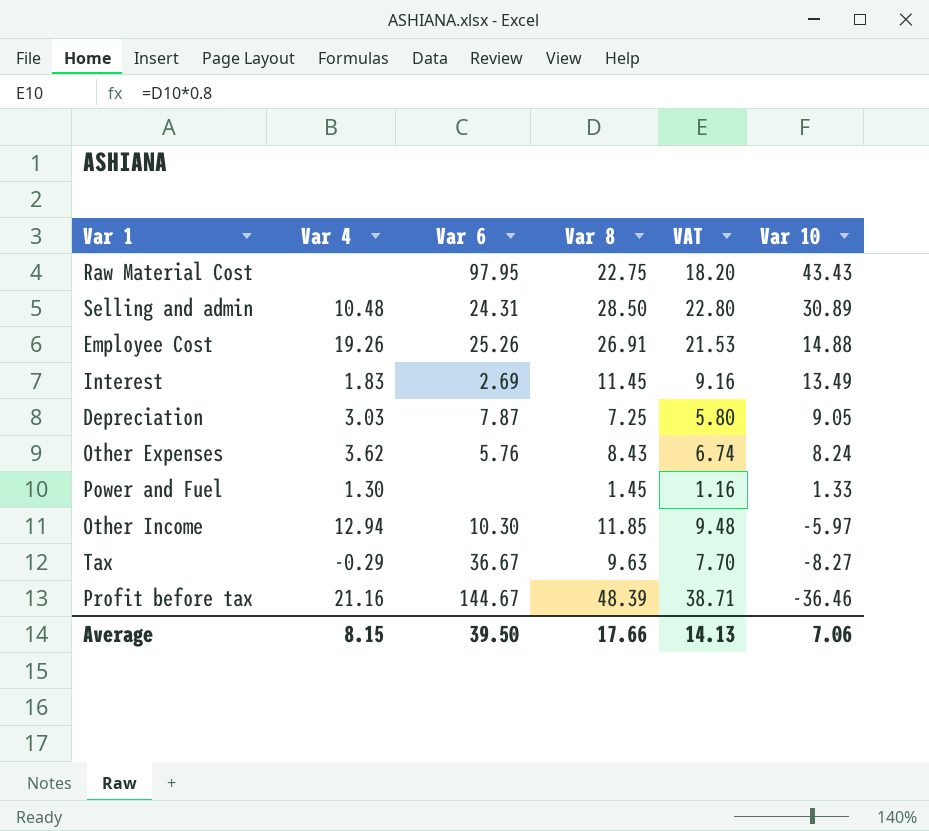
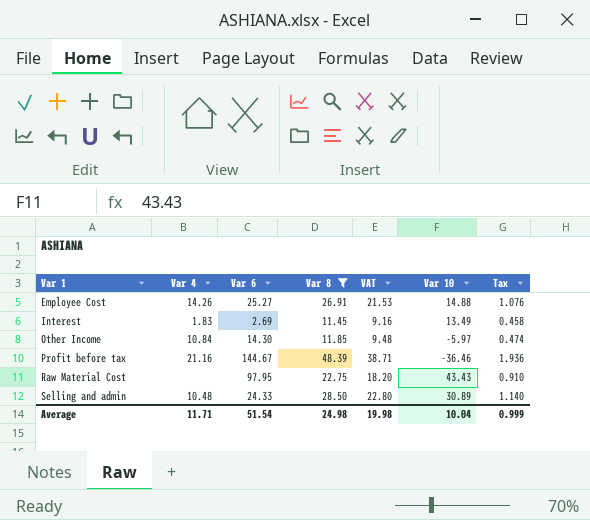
filter: none -> Var 8 >= 11.45
row order: Var 10 descending -> Var 1 ascending
column Tax | formula: none -> [Var 8] * 0.04
Employee Cost | Var 4: 19.26 -> 14.26
Employee Cost | Var 6: 25.26 -> 25.27
Other Income | Var 4: 12.94 -> 10.84
Other Income | Var 6: 10.30 -> 14.30
Selling and admin | Var 6: 24.31 -> 24.33
Average | Var 4: 8.15 -> 11.71
Average | Var 6: 39.50 -> 51.54
Average | Var 8: 17.66 -> 24.98
Average | VAT: 14.13 -> 19.98
Average | Var 10: 7.06 -> 10.04

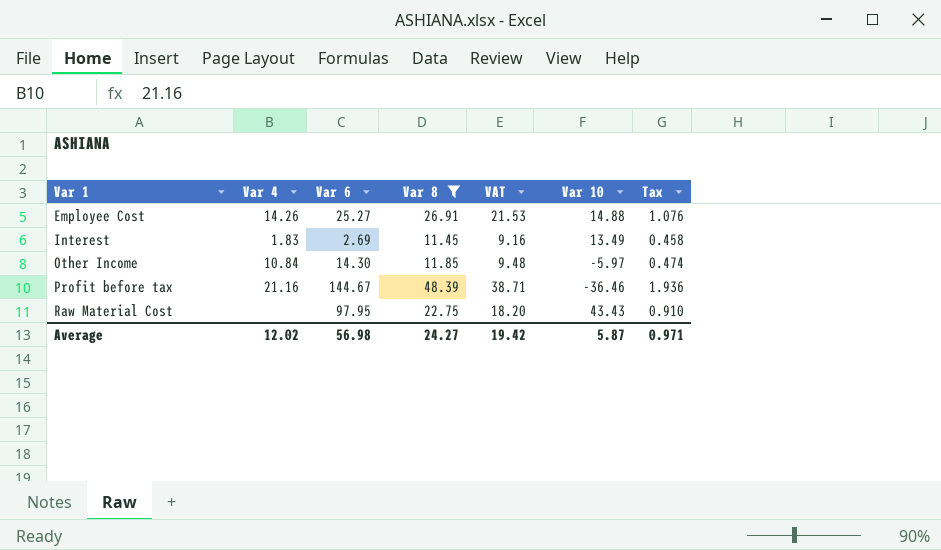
row Selling and admin: 10.48 | 24.33 | 28.50 | 22.80 | 30.89 | 1.140 -> none
Average | Var 4: 11.71 -> 12.02
Average | Var 6: 51.54 -> 56.98
Average | Var 8: 24.98 -> 24.27
Average | VAT: 19.98 -> 19.42
Average | Var 10: 10.04 -> 5.87
Average | Tax: 0.999 -> 0.971

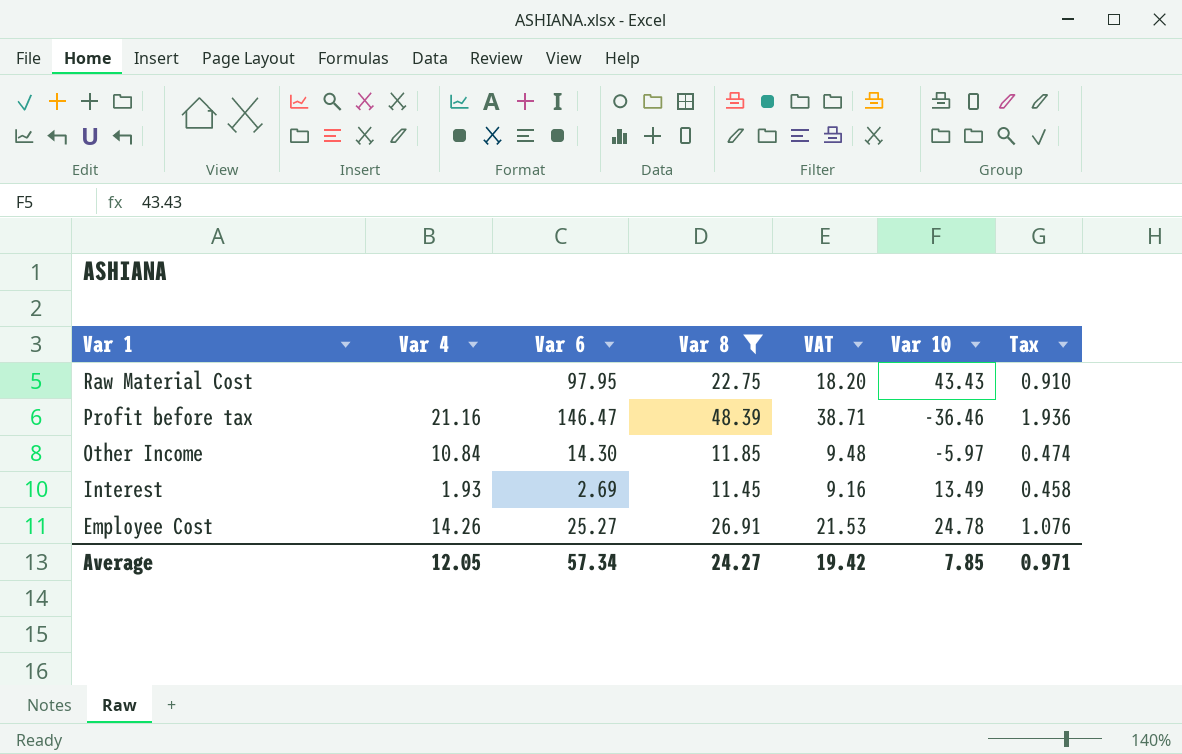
row order: Var 1 ascending -> Var 1 descending
Profit before tax | Var 6: 144.67 -> 146.47
Interest | Var 4: 1.83 -> 1.93
Employee Cost | Var 10: 14.88 -> 24.78
Average | Var 4: 12.02 -> 12.05
Average | Var 6: 56.98 -> 57.34
Average | Var 10: 5.87 -> 7.85

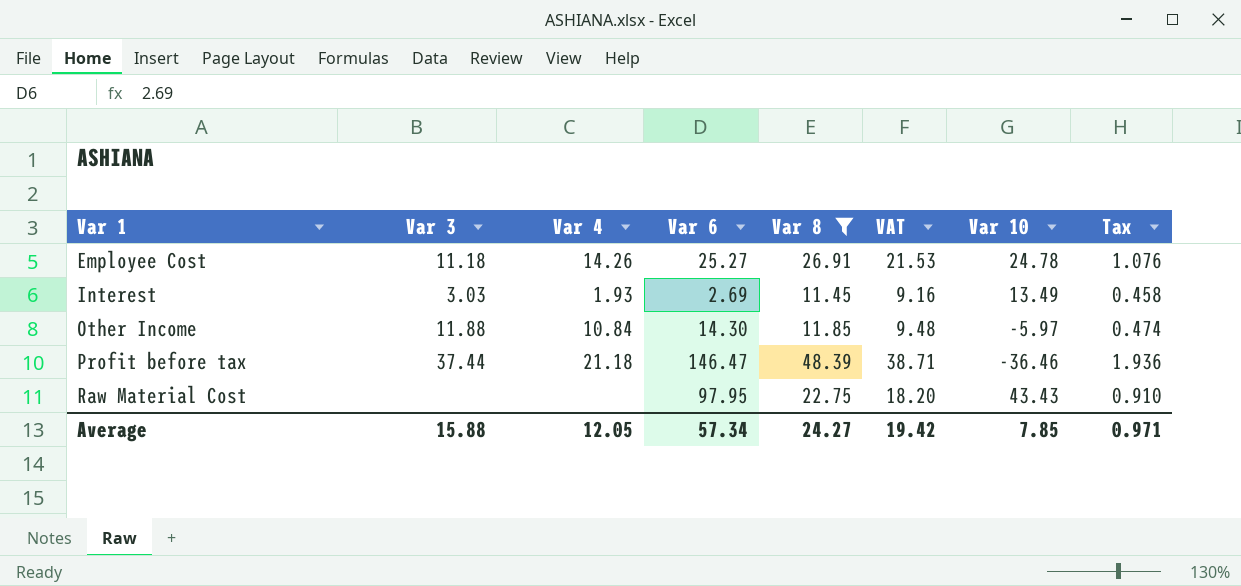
row order: Var 1 descending -> Var 1 ascending
column Var 3 | position: none -> 2
Profit before tax | Var 4: 21.16 -> 21.18

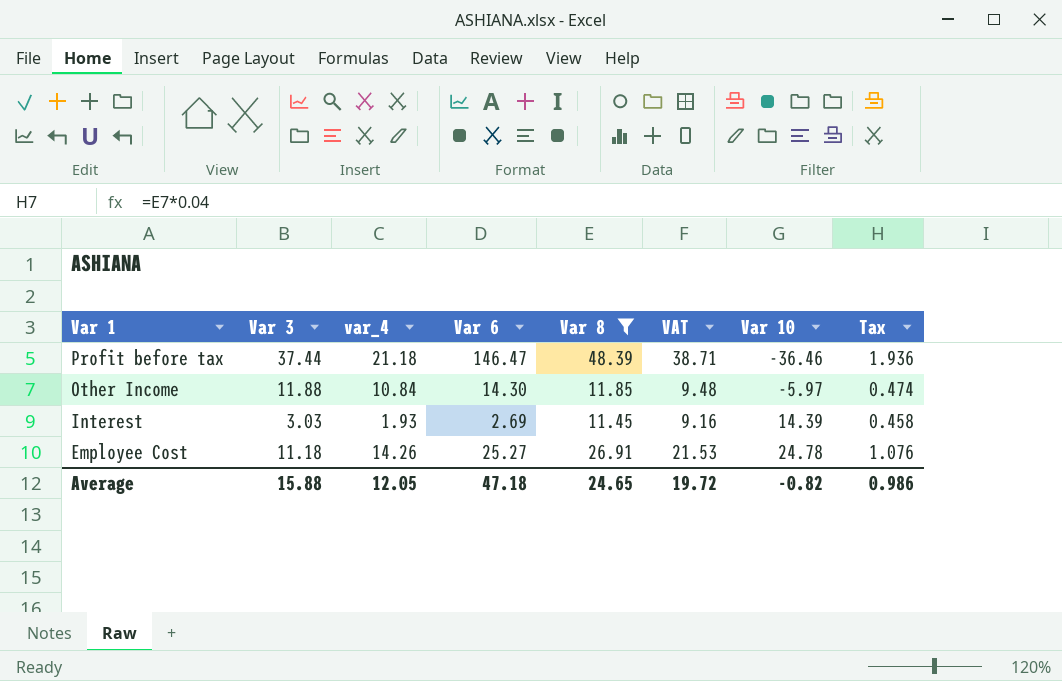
row order: Var 1 ascending -> Var 1 descending
column name: Var 4 -> var_4
row Raw Material Cost: none | none | 97.95 | 22.75 | 18.20 | 43.43 | 0.910 -> none
Interest | Var 10: 13.49 -> 14.39
Average | Var 6: 57.34 -> 47.18
Average | Var 8: 24.27 -> 24.65
Average | VAT: 19.42 -> 19.72
Average | Var 10: 7.85 -> -0.82
Average | Tax: 0.971 -> 0.986

